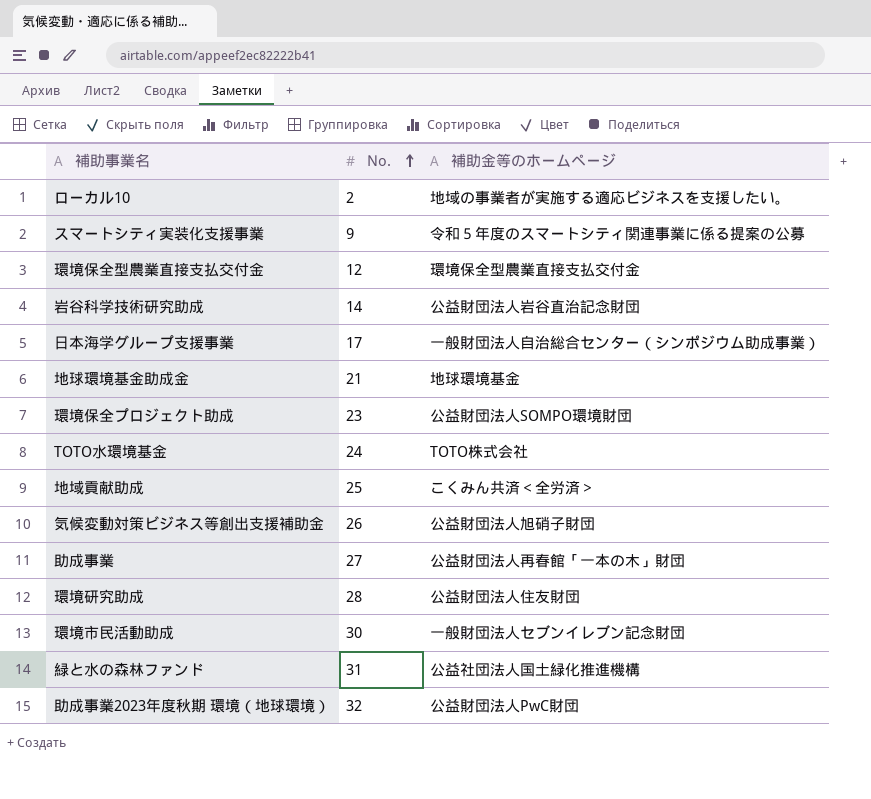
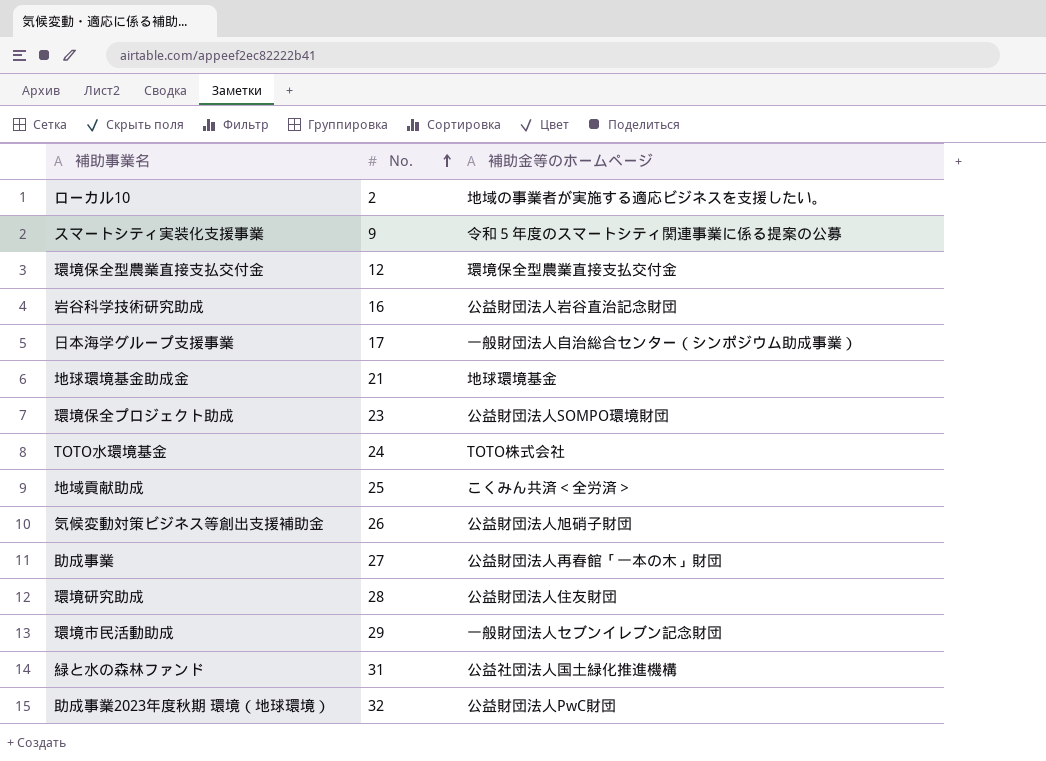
岩谷科学技術研究助成 | No.: 14 -> 16
環境市民活動助成 | No.: 30 -> 29

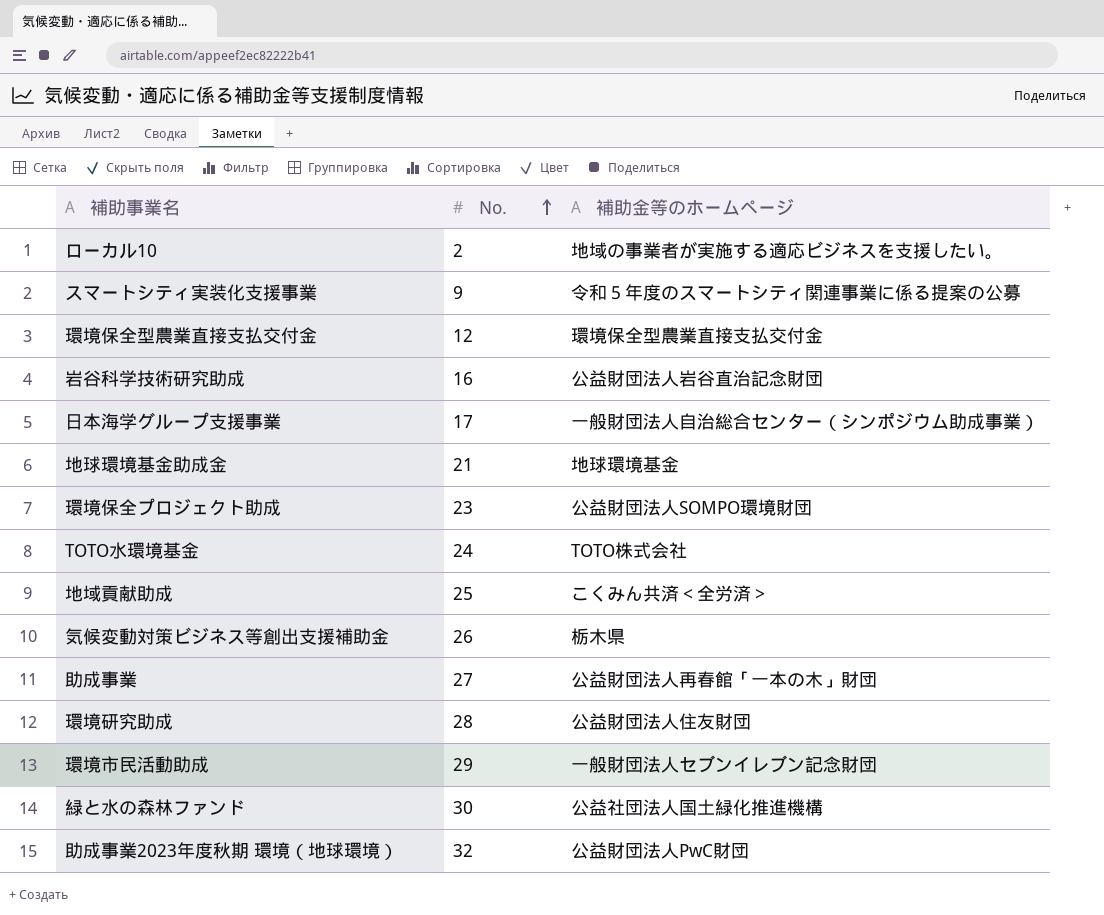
気候変動対策ビジネス等創出支援補助金 | 補助金等のホームページ: 公益財団法人旭硝子財団 -> 栃木県
緑と水の森林ファンド | No.: 31 -> 30

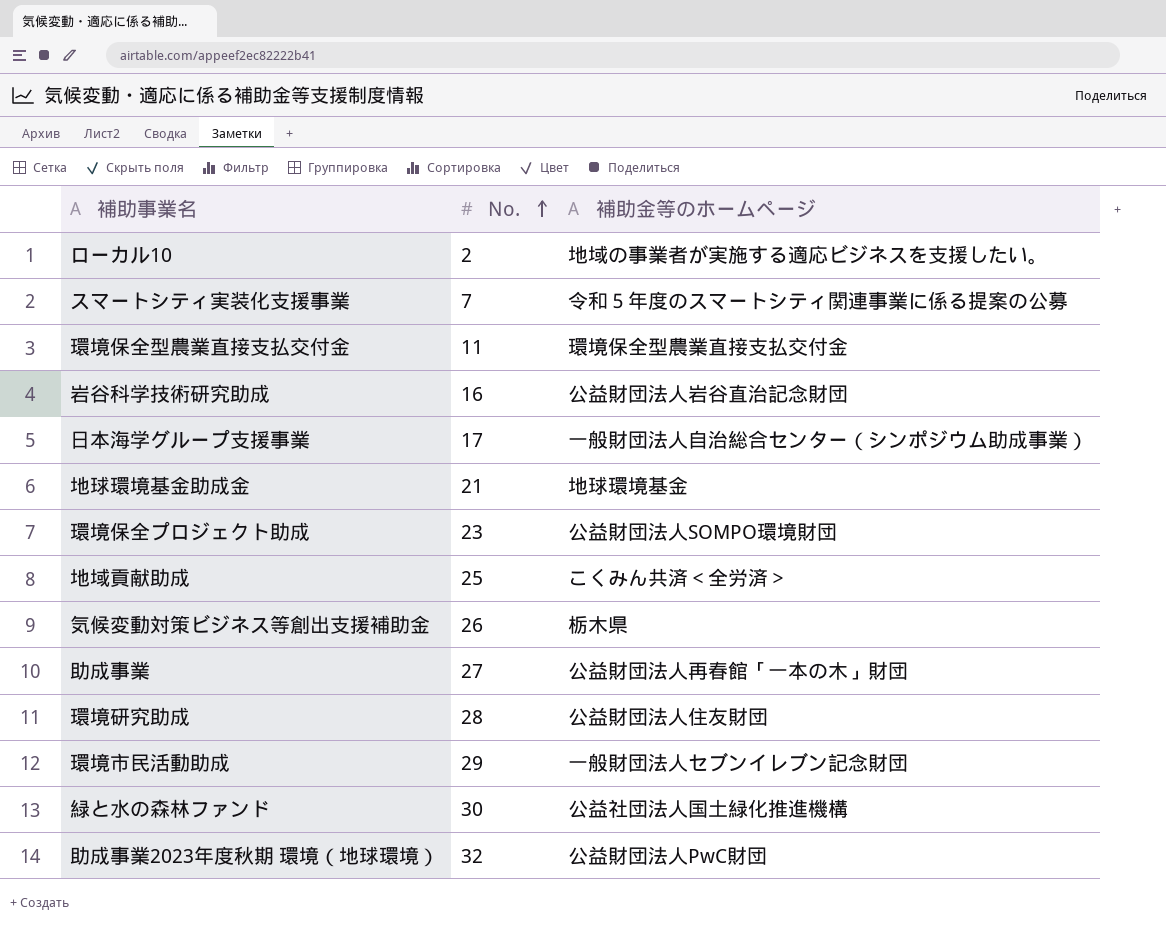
row TOTO水環境基金: 24 | TOTO株式会社 -> none
スマートシティ実装化支援事業 | No.: 9 -> 7
環境保全型農業直接支払交付金 | No.: 12 -> 11

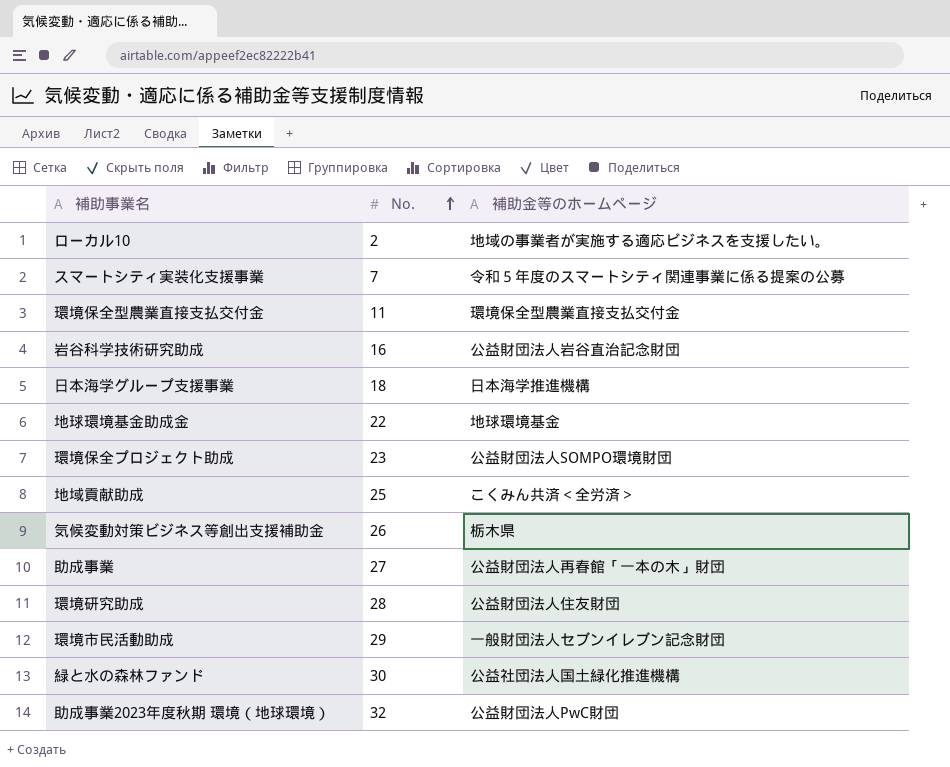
日本海学グループ支援事業 | No.: 17 -> 18
日本海学グループ支援事業 | 補助金等のホームページ: 一般財団法人自治総合センター（シンポジウム助成事業） -> 日本海学推進機構
地球環境基金助成金 | No.: 21 -> 22

